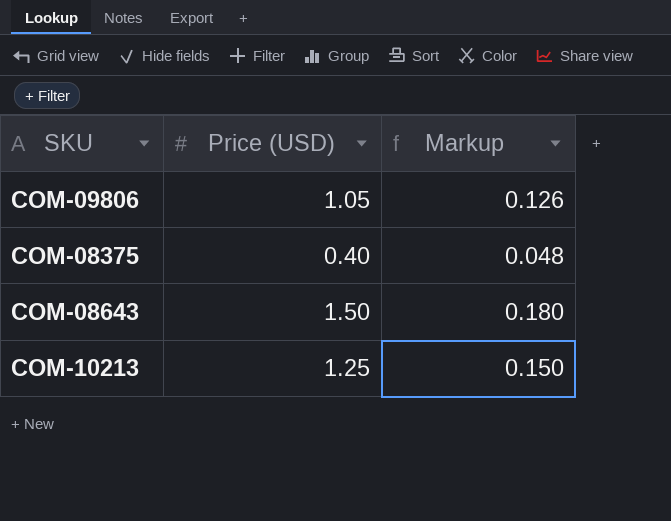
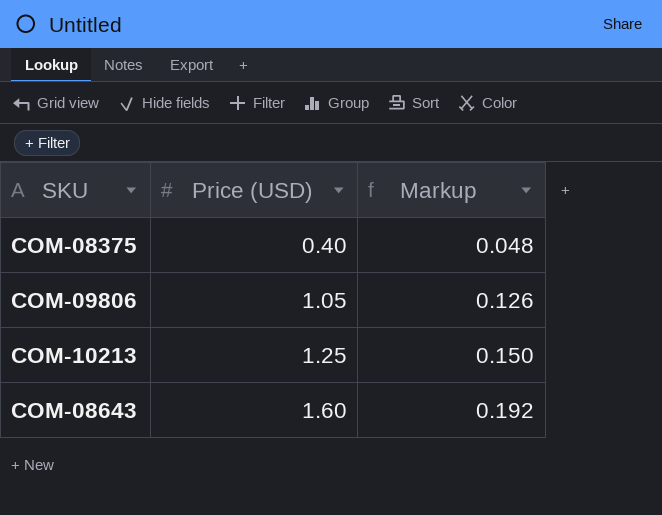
row order: none -> Price (USD) ascending
COM-08643 | Price (USD): 1.50 -> 1.60
COM-08643 | Markup: 0.180 -> 0.192

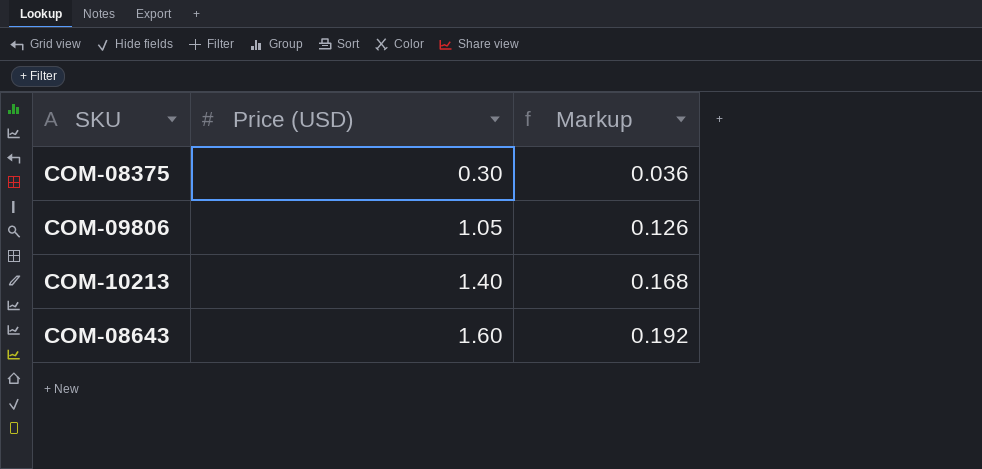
COM-08375 | Price (USD): 0.40 -> 0.30
COM-08375 | Markup: 0.048 -> 0.036
COM-10213 | Price (USD): 1.25 -> 1.40
COM-10213 | Markup: 0.150 -> 0.168

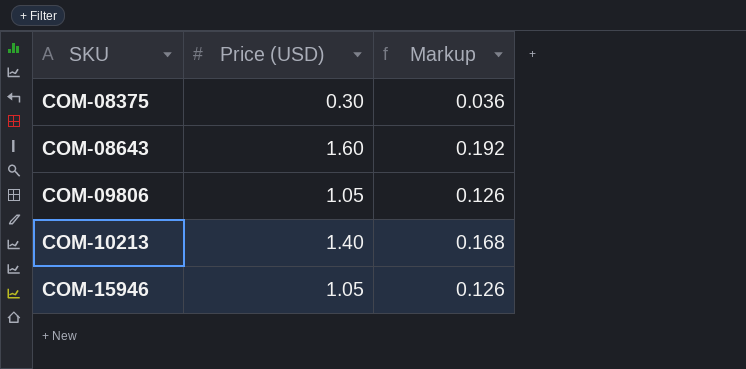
row order: Price (USD) ascending -> SKU ascending
row COM-15946: none -> 1.05 | 0.126

